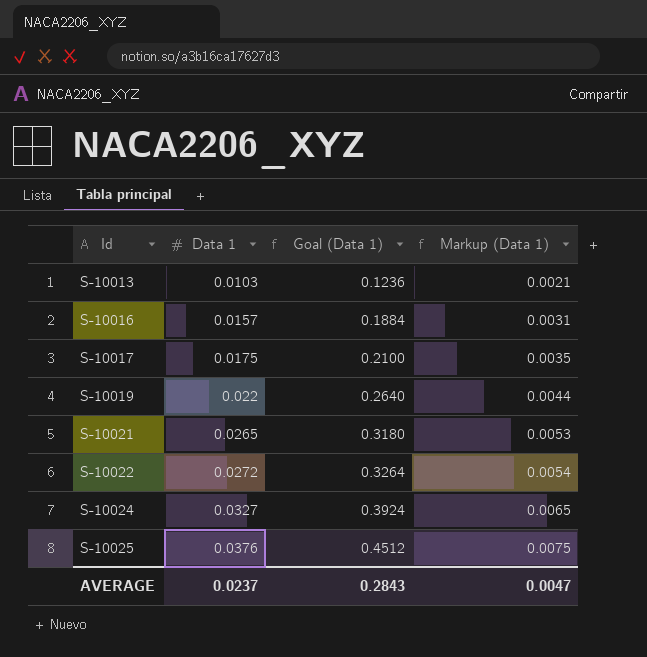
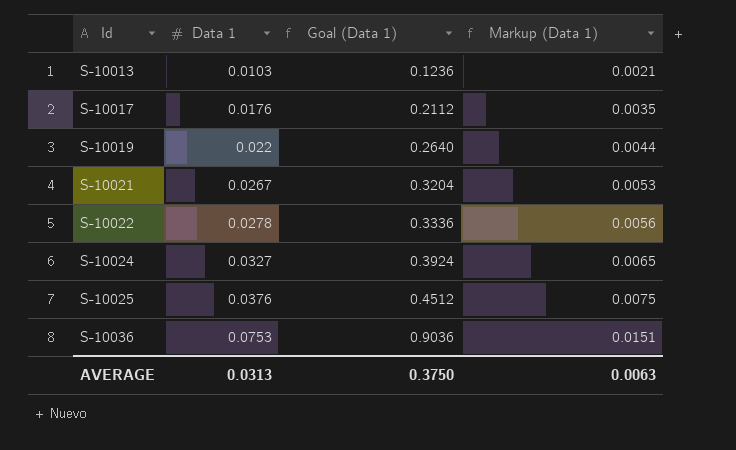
row S-10016: 0.0157 | 0.1884 | 0.0031 -> none
S-10017 | Data 1: 0.0175 -> 0.0176
S-10017 | Goal (Data 1): 0.2100 -> 0.2112
S-10021 | Data 1: 0.0265 -> 0.0267
S-10021 | Goal (Data 1): 0.3180 -> 0.3204
S-10022 | Data 1: 0.0272 -> 0.0278
S-10022 | Goal (Data 1): 0.3264 -> 0.3336
S-10022 | Markup (Data 1): 0.0054 -> 0.0056
row S-10036: none -> 0.0753 | 0.9036 | 0.0151
AVERAGE | Data 1: 0.0237 -> 0.0313
AVERAGE | Goal (Data 1): 0.2843 -> 0.3750
AVERAGE | Markup (Data 1): 0.0047 -> 0.0063

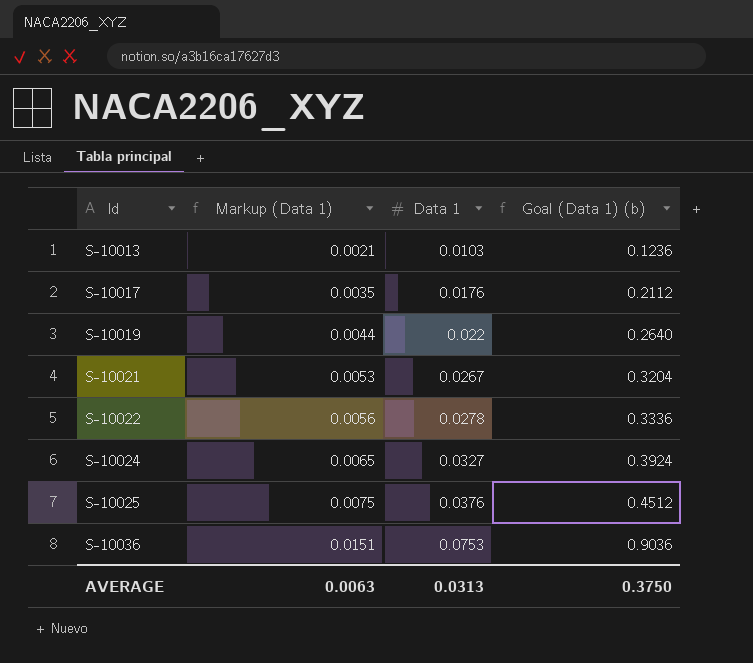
column Markup (Data 1) | position: 4 -> 2
column name: Goal (Data 1) -> Goal (Data 1) (b)

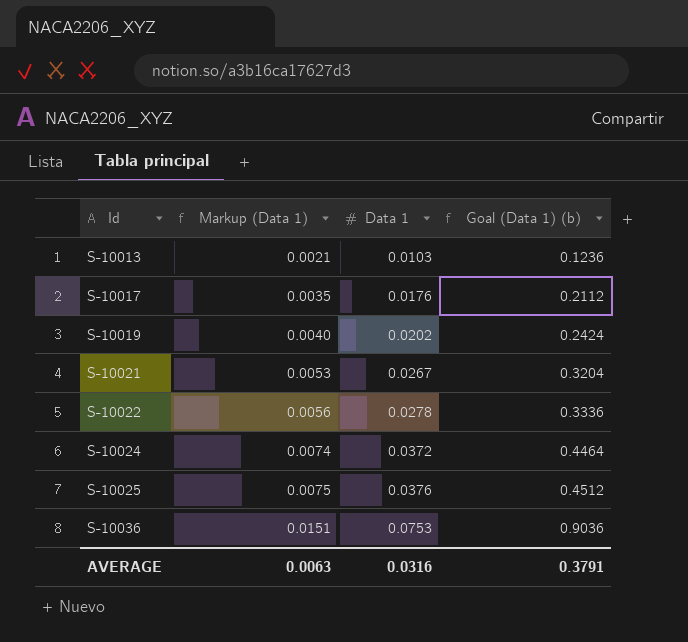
S-10019 | Markup (Data 1): 0.0044 -> 0.0040
S-10019 | Data 1: 0.022 -> 0.0202
S-10019 | Goal (Data 1) (b): 0.2640 -> 0.2424
S-10024 | Markup (Data 1): 0.0065 -> 0.0074
S-10024 | Data 1: 0.0327 -> 0.0372
S-10024 | Goal (Data 1) (b): 0.3924 -> 0.4464
AVERAGE | Data 1: 0.0313 -> 0.0316
AVERAGE | Goal (Data 1) (b): 0.3750 -> 0.3791

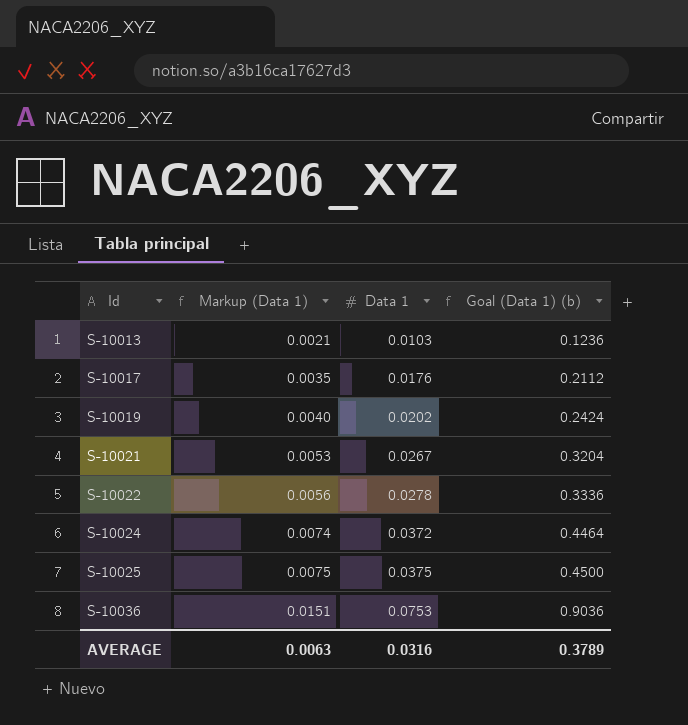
S-10025 | Data 1: 0.0376 -> 0.0375
S-10025 | Goal (Data 1) (b): 0.4512 -> 0.4500
AVERAGE | Goal (Data 1) (b): 0.3791 -> 0.3789

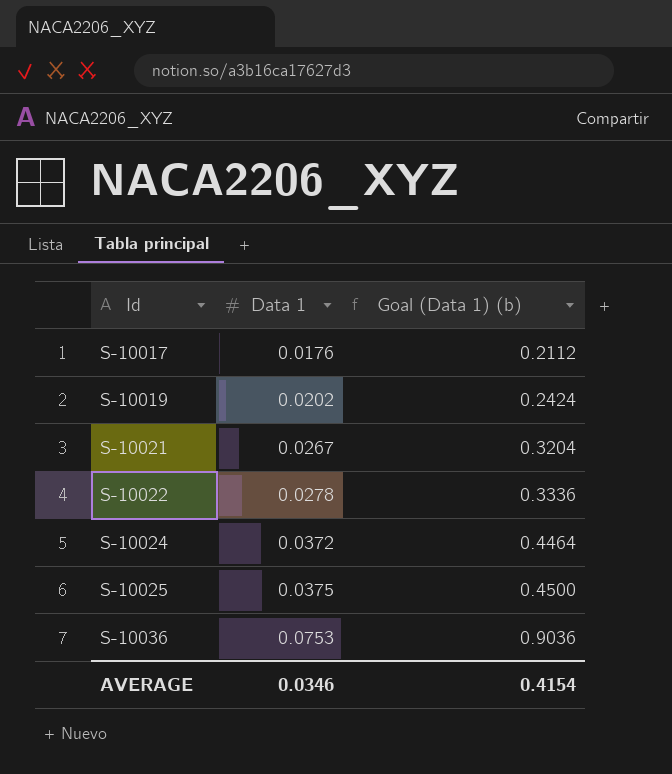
column Markup (Data 1) | formula: [Data 1] * 0.2 -> none
row S-10013: 0.0021 | 0.0103 | 0.1236 -> none
AVERAGE | Data 1: 0.0316 -> 0.0346
AVERAGE | Goal (Data 1) (b): 0.3789 -> 0.4154

